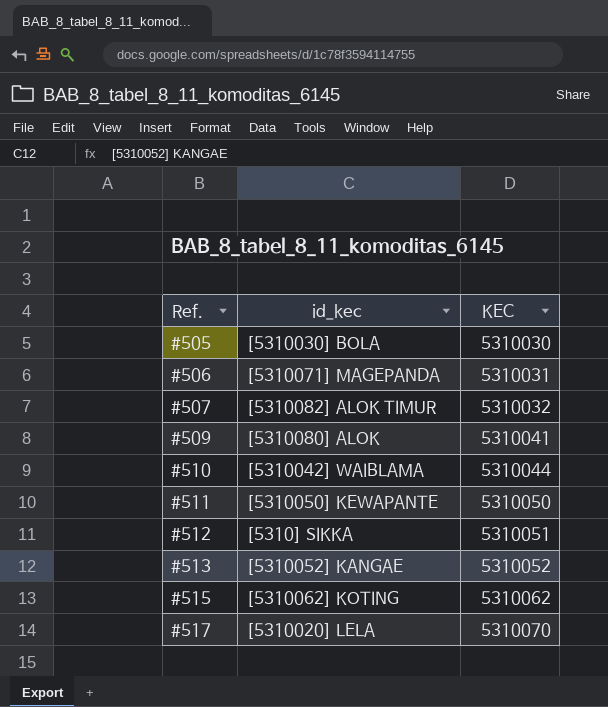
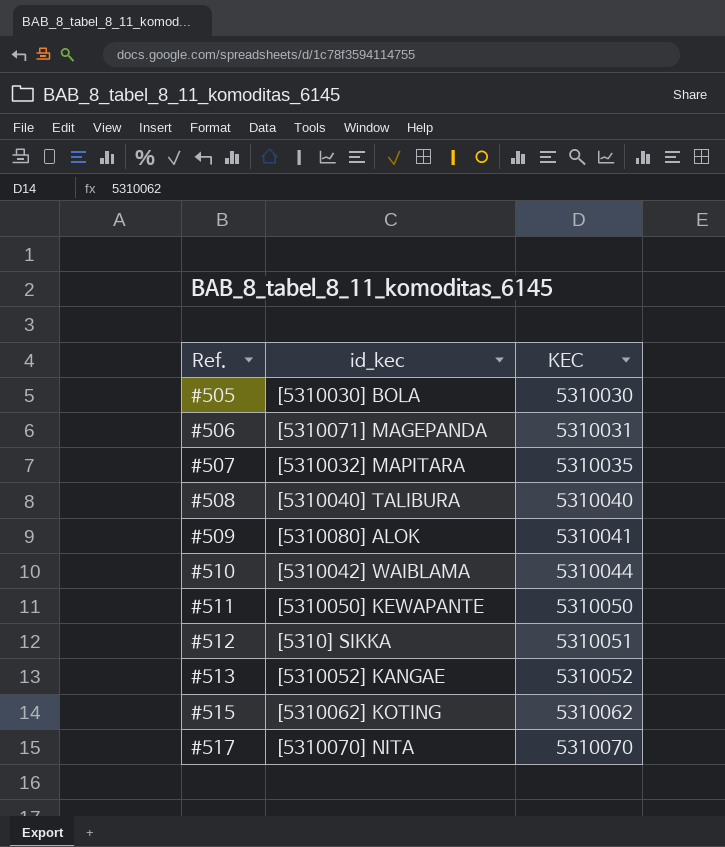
#507 | id_kec: [5310082] ALOK TIMUR -> [5310032] MAPITARA
#507 | KEC: 5310032 -> 5310035
row #508: none -> [5310040] TALIBURA | 5310040
#517 | id_kec: [5310020] LELA -> [5310070] NITA

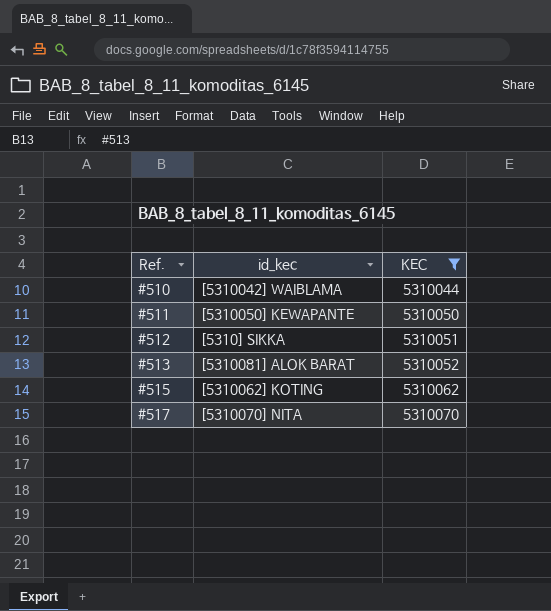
filter: none -> KEC >= 5310044
#513 | id_kec: [5310052] KANGAE -> [5310081] ALOK BARAT

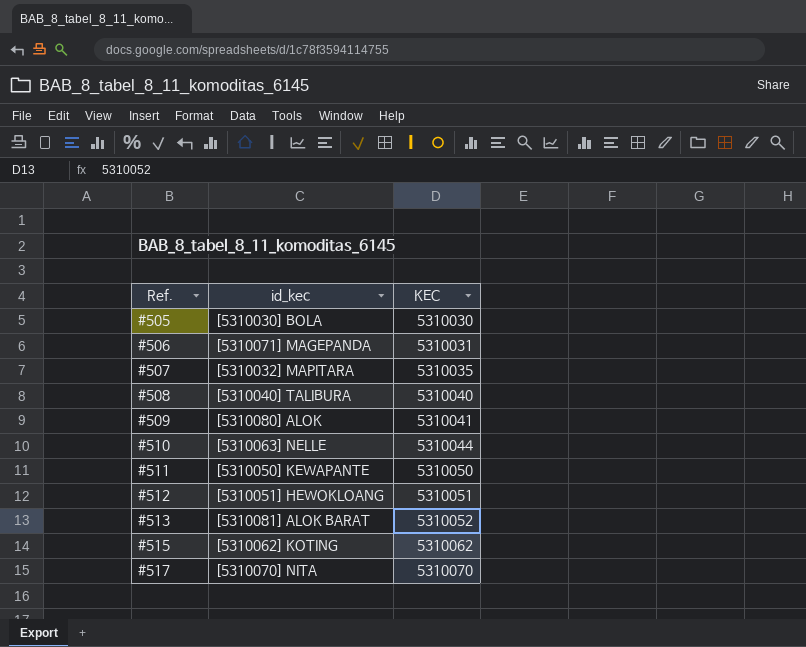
filter: KEC >= 5310044 -> none
#510 | id_kec: [5310042] WAIBLAMA -> [5310063] NELLE
#512 | id_kec: [5310] SIKKA -> [5310051] HEWOKLOANG

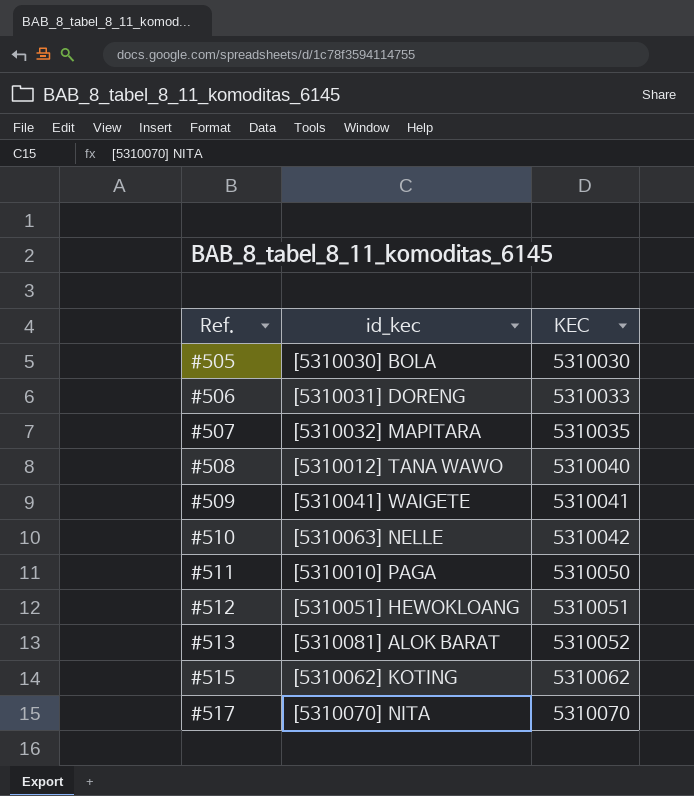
#506 | id_kec: [5310071] MAGEPANDA -> [5310031] DORENG
#506 | KEC: 5310031 -> 5310033
#508 | id_kec: [5310040] TALIBURA -> [5310012] TANA WAWO
#509 | id_kec: [5310080] ALOK -> [5310041] WAIGETE
#510 | KEC: 5310044 -> 5310042
#511 | id_kec: [5310050] KEWAPANTE -> [5310010] PAGA

